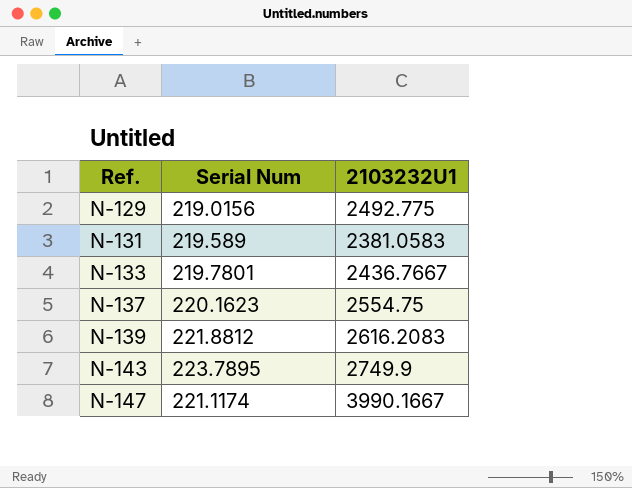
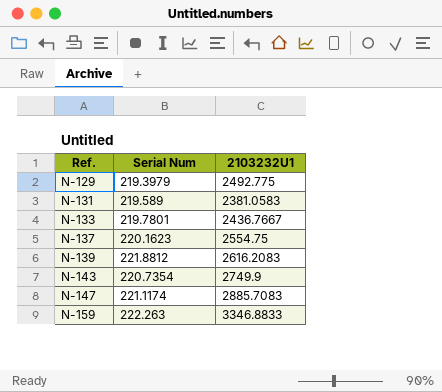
N-129 | Serial Num: 219.0156 -> 219.3979
N-143 | Serial Num: 223.7895 -> 220.7354
N-147 | 2103232U1: 3990.1667 -> 2885.7083
row N-159: none -> 222.263 | 3346.8833

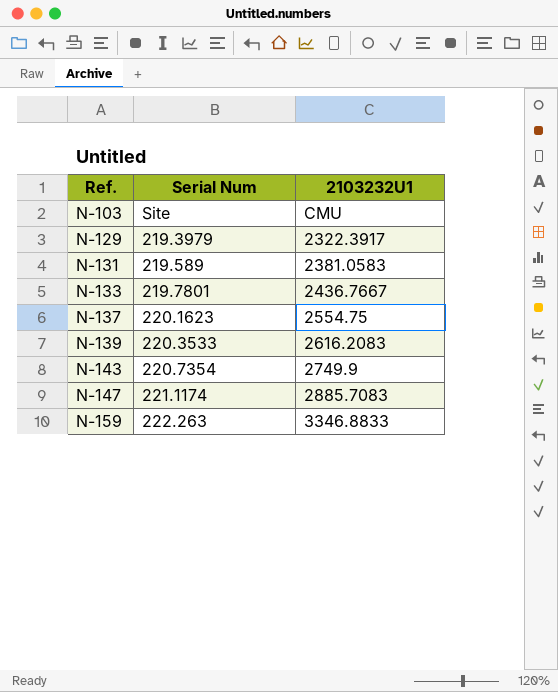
row N-103: none -> Site | CMU
N-129 | 2103232U1: 2492.775 -> 2322.3917
N-139 | Serial Num: 221.8812 -> 220.3533

